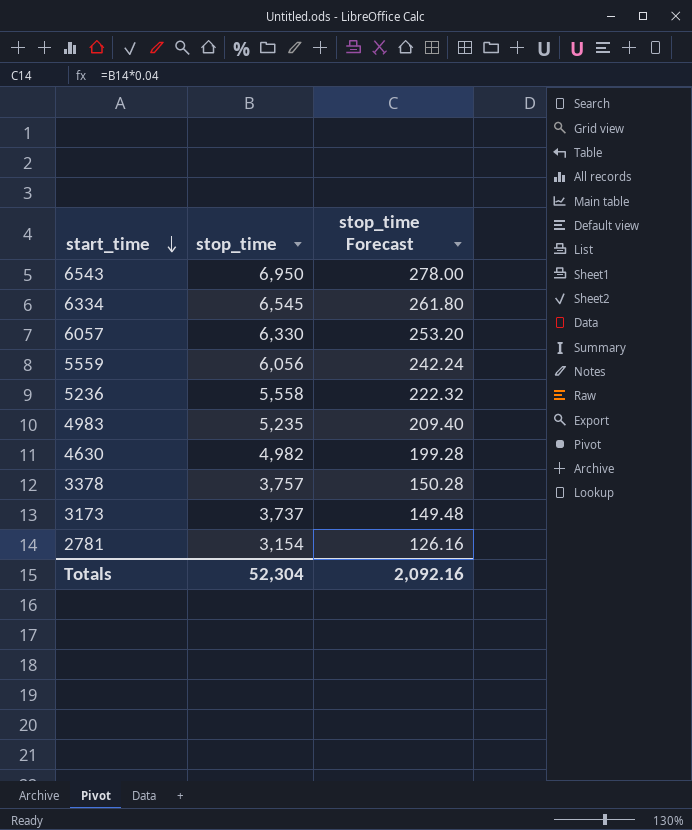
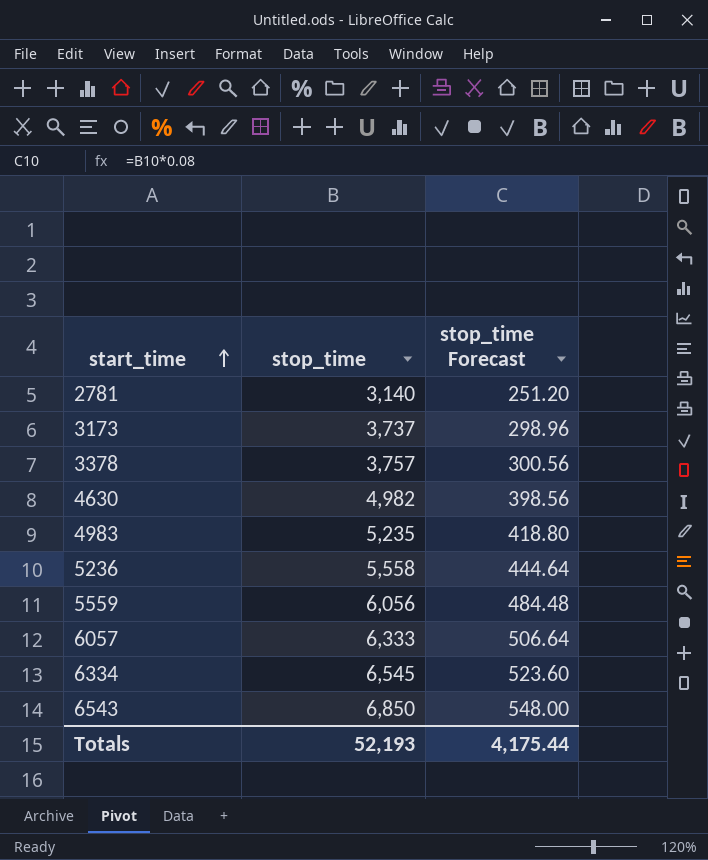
row order: start_time descending -> start_time ascending
column stop_time Forecast | formula: [stop_time] * 0.04 -> [stop_time] * 0.08
2781 | stop_time: 3,154 -> 3,140
6057 | stop_time: 6,330 -> 6,333
6543 | stop_time: 6,950 -> 6,850
Totals | stop_time: 52,304 -> 52,193
Totals | stop_time Forecast: 2,092.16 -> 4,175.44

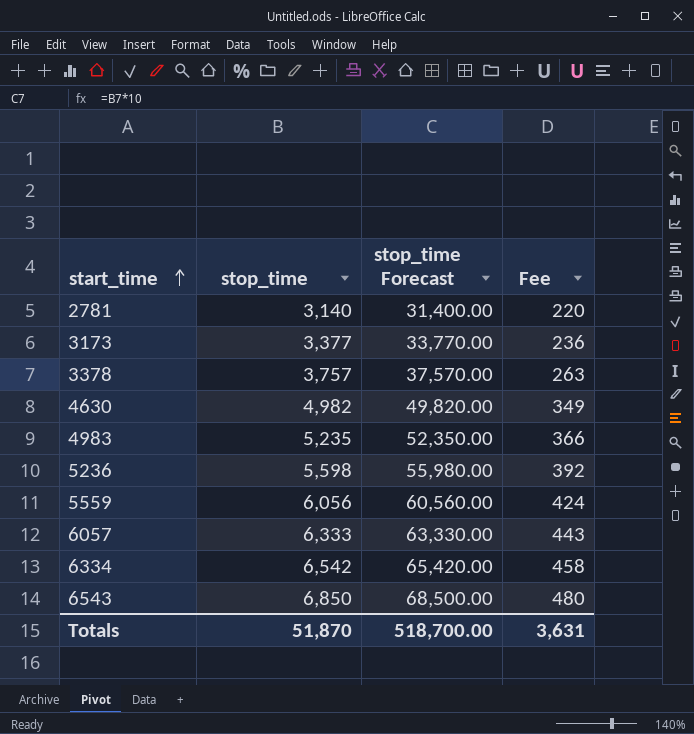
column stop_time Forecast | formula: [stop_time] * 0.08 -> [stop_time] * 10
column Fee | formula: none -> [stop_time] * 0.07
3173 | stop_time: 3,737 -> 3,377
5236 | stop_time: 5,558 -> 5,598
6334 | stop_time: 6,545 -> 6,542
Totals | stop_time: 52,193 -> 51,870
Totals | stop_time Forecast: 4,175.44 -> 518,700.00

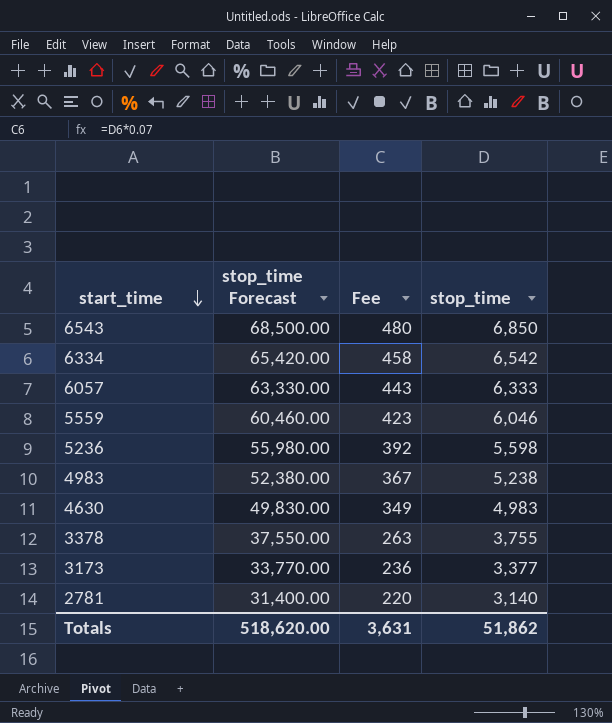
row order: start_time ascending -> start_time descending
column stop_time | position: 2 -> 4
5559 | stop_time Forecast: 60,560.00 -> 60,460.00
5559 | Fee: 424 -> 423
5559 | stop_time: 6,056 -> 6,046
4983 | stop_time Forecast: 52,350.00 -> 52,380.00
4983 | Fee: 366 -> 367
4983 | stop_time: 5,235 -> 5,238
4630 | stop_time Forecast: 49,820.00 -> 49,830.00
4630 | stop_time: 4,982 -> 4,983
3378 | stop_time Forecast: 37,570.00 -> 37,550.00
3378 | stop_time: 3,757 -> 3,755
Totals | stop_time Forecast: 518,700.00 -> 518,620.00
Totals | stop_time: 51,870 -> 51,862

